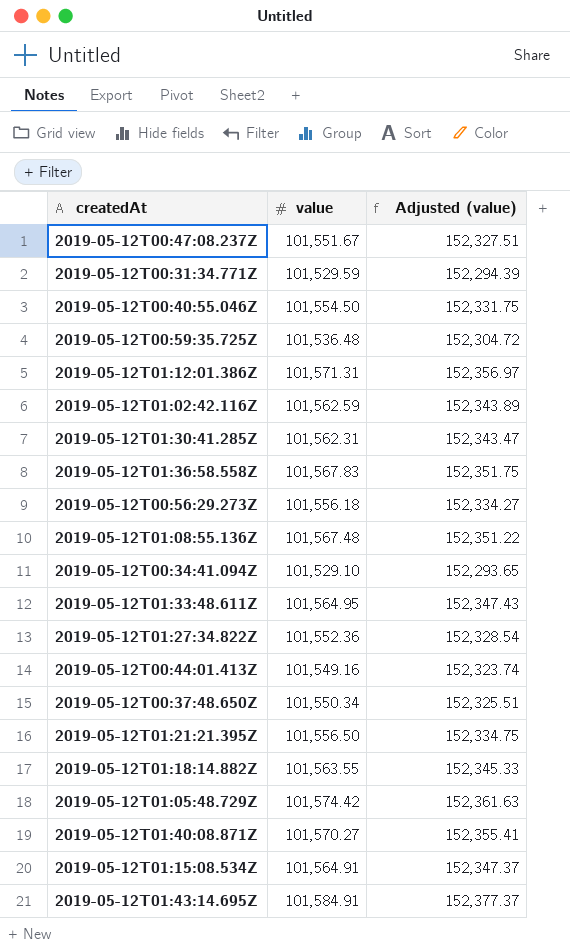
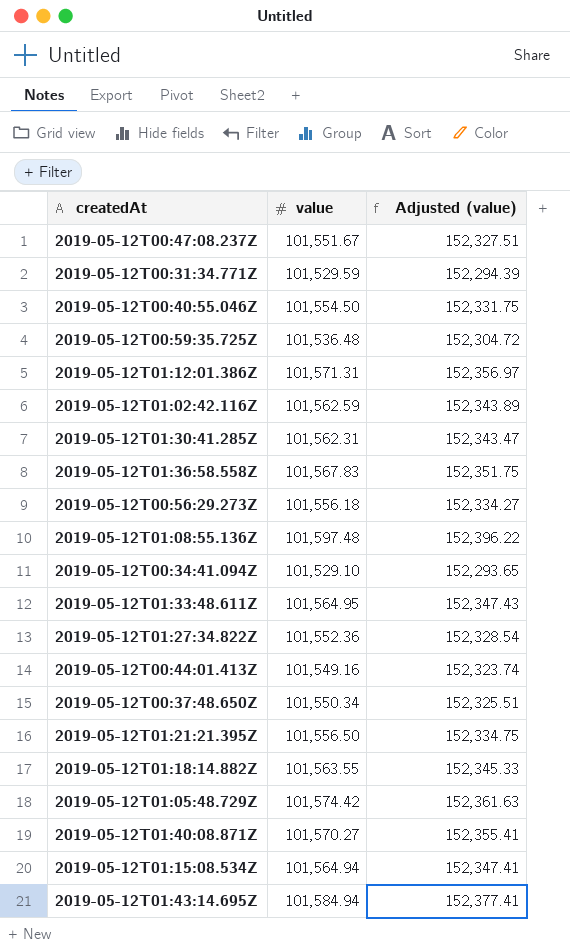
2019-05-12T01:08:55.136Z | value: 101,567.48 -> 101,597.48
2019-05-12T01:08:55.136Z | Adjusted (value): 152,351.22 -> 152,396.22
2019-05-12T01:15:08.534Z | value: 101,564.91 -> 101,564.94
2019-05-12T01:15:08.534Z | Adjusted (value): 152,347.37 -> 152,347.41
2019-05-12T01:43:14.695Z | value: 101,584.91 -> 101,584.94
2019-05-12T01:43:14.695Z | Adjusted (value): 152,377.37 -> 152,377.41

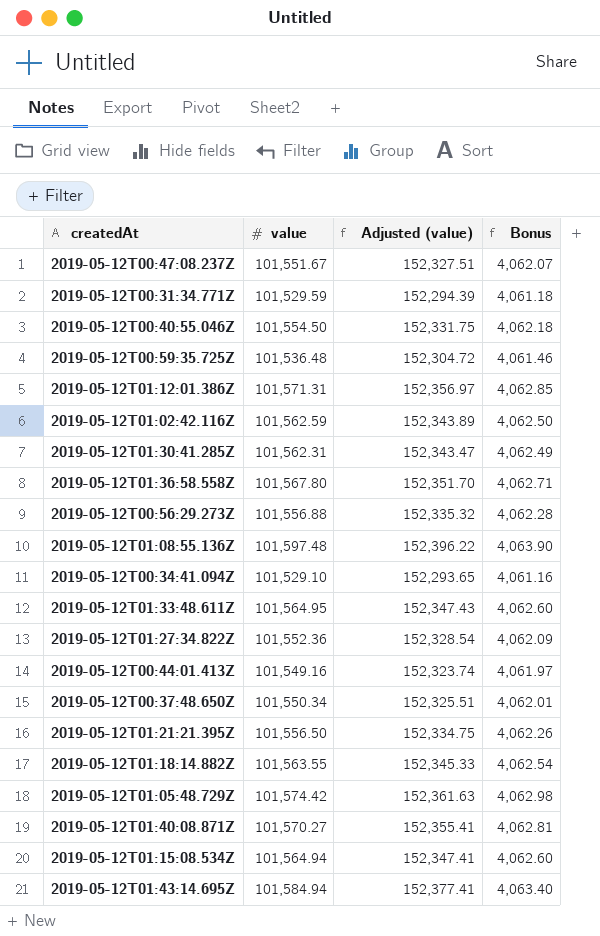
column Bonus | formula: none -> [value] * 0.04
2019-05-12T01:36:58.558Z | value: 101,567.83 -> 101,567.80
2019-05-12T01:36:58.558Z | Adjusted (value): 152,351.75 -> 152,351.70
2019-05-12T00:56:29.273Z | value: 101,556.18 -> 101,556.88
2019-05-12T00:56:29.273Z | Adjusted (value): 152,334.27 -> 152,335.32

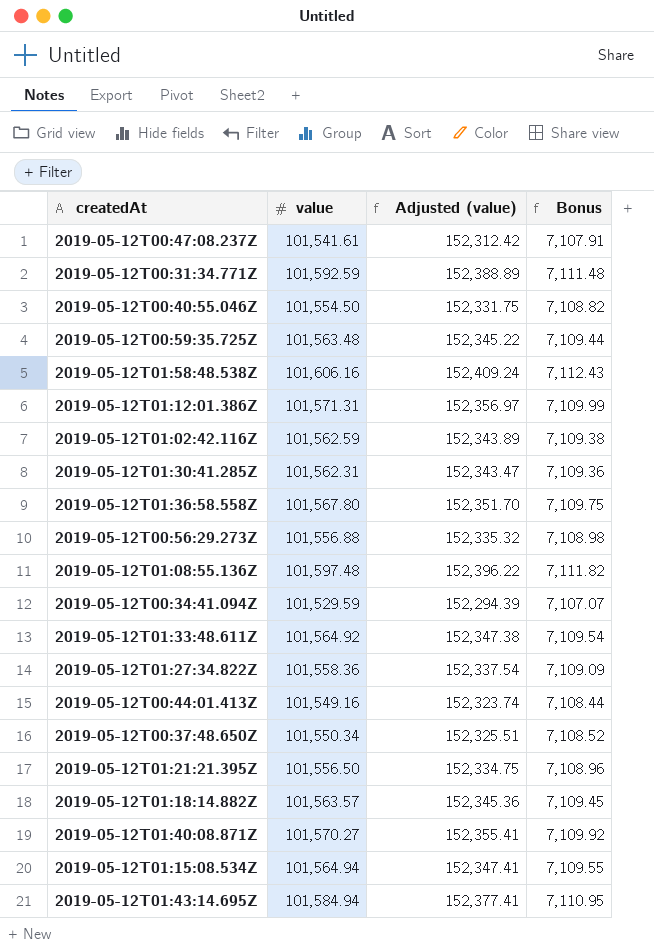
column Bonus | formula: [value] * 0.04 -> [value] * 0.07
row 2019-05-12T01:05:48.729Z: 101,574.42 | 152,361.63 | 4,062.98 -> none
2019-05-12T00:47:08.237Z | value: 101,551.67 -> 101,541.61
2019-05-12T00:47:08.237Z | Adjusted (value): 152,327.51 -> 152,312.42
2019-05-12T00:31:34.771Z | value: 101,529.59 -> 101,592.59
2019-05-12T00:31:34.771Z | Adjusted (value): 152,294.39 -> 152,388.89
2019-05-12T00:59:35.725Z | value: 101,536.48 -> 101,563.48
2019-05-12T00:59:35.725Z | Adjusted (value): 152,304.72 -> 152,345.22
row 2019-05-12T01:58:48.538Z: none -> 101,606.16 | 152,409.24 | 7,112.43
2019-05-12T00:34:41.094Z | value: 101,529.10 -> 101,529.59
2019-05-12T00:34:41.094Z | Adjusted (value): 152,293.65 -> 152,294.39
2019-05-12T01:33:48.611Z | value: 101,564.95 -> 101,564.92
2019-05-12T01:33:48.611Z | Adjusted (value): 152,347.43 -> 152,347.38
2019-05-12T01:27:34.822Z | value: 101,552.36 -> 101,558.36
2019-05-12T01:27:34.822Z | Adjusted (value): 152,328.54 -> 152,337.54
2019-05-12T01:18:14.882Z | value: 101,563.55 -> 101,563.57
2019-05-12T01:18:14.882Z | Adjusted (value): 152,345.33 -> 152,345.36

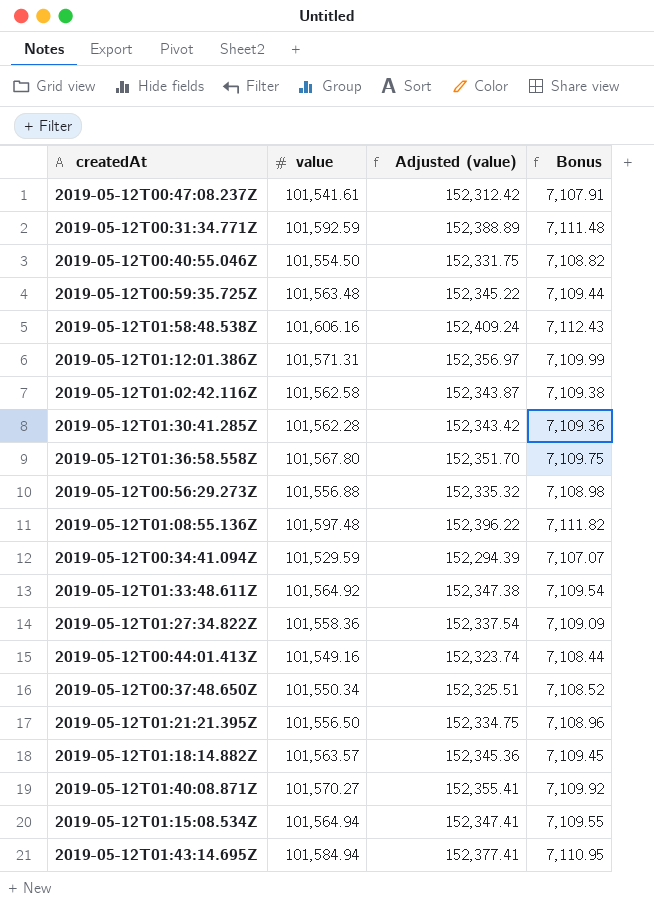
2019-05-12T01:02:42.116Z | value: 101,562.59 -> 101,562.58
2019-05-12T01:02:42.116Z | Adjusted (value): 152,343.89 -> 152,343.87
2019-05-12T01:30:41.285Z | value: 101,562.31 -> 101,562.28
2019-05-12T01:30:41.285Z | Adjusted (value): 152,343.47 -> 152,343.42

